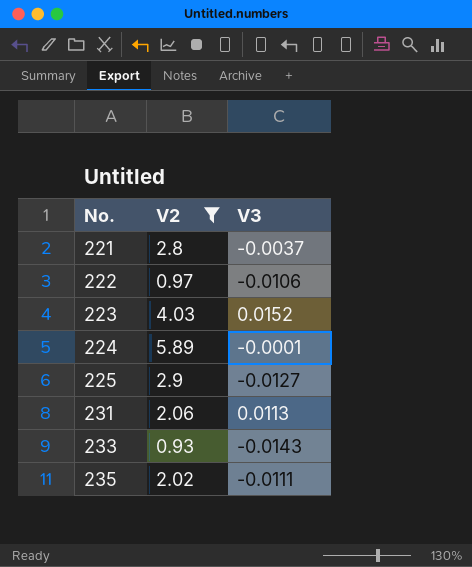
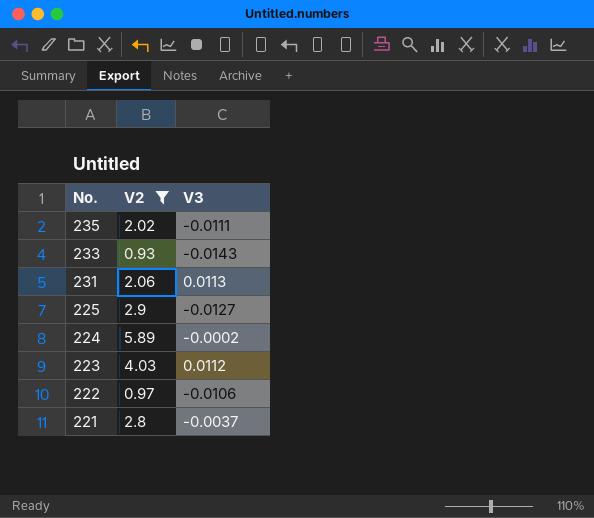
row order: No. ascending -> No. descending
224 | V3: -0.0001 -> -0.0002
223 | V3: 0.0152 -> 0.0112

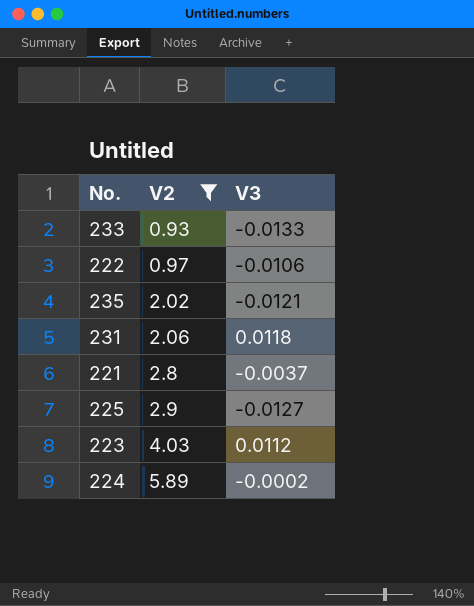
row order: No. descending -> V2 ascending
233 | V3: -0.0143 -> -0.0133
235 | V3: -0.0111 -> -0.0121
231 | V3: 0.0113 -> 0.0118

